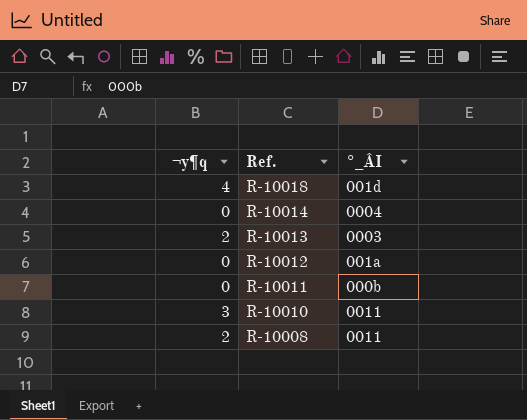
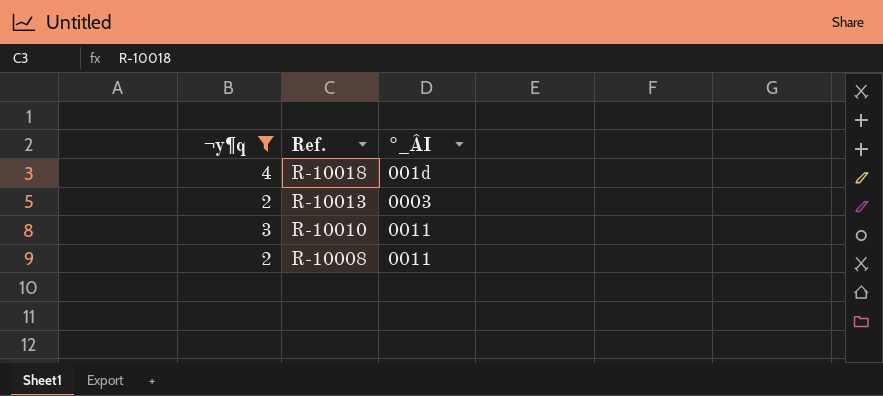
filter: none -> ¬y¶q != 0

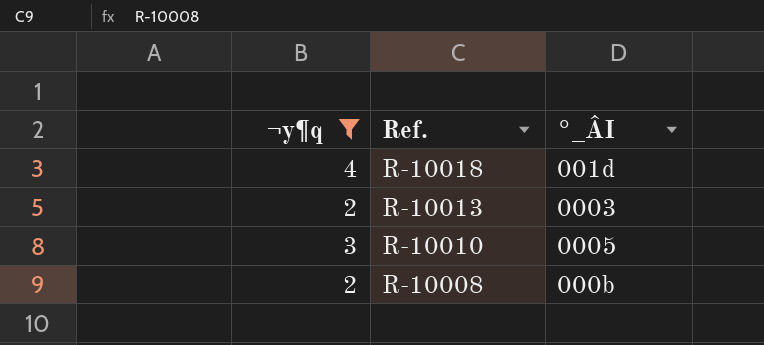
R-10010 | °_ÂI: 0011 -> 0005
R-10008 | °_ÂI: 0011 -> 000b

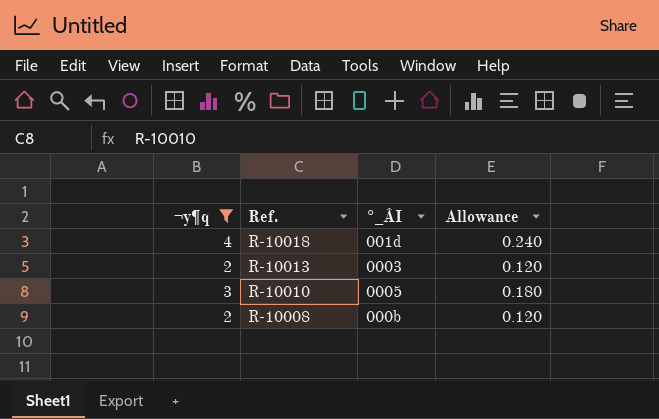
column Allowance | formula: none -> [¬y¶q] * 0.06

